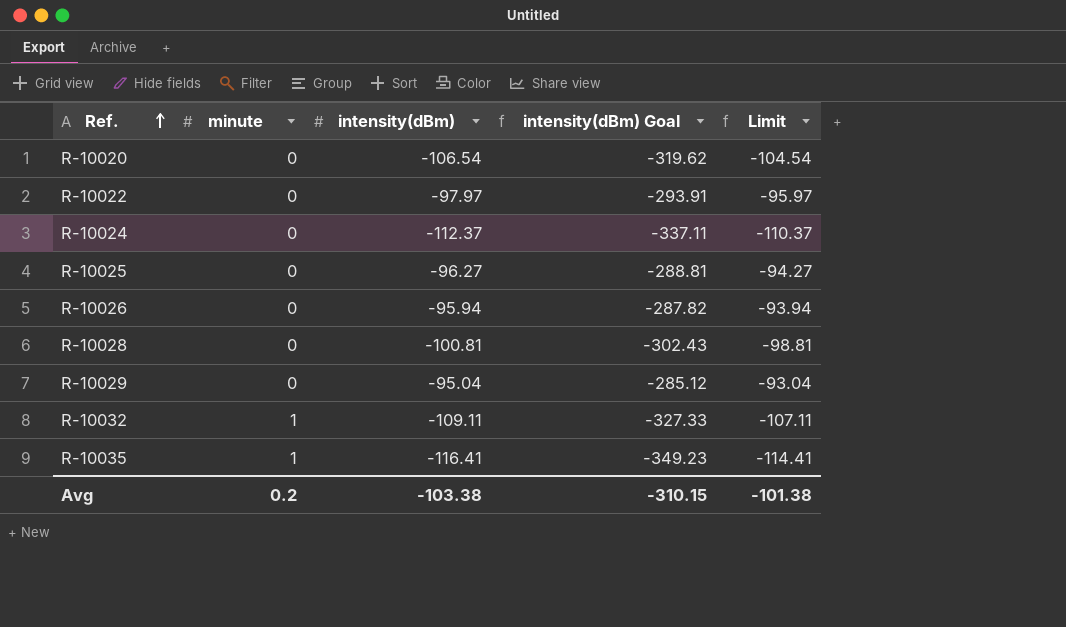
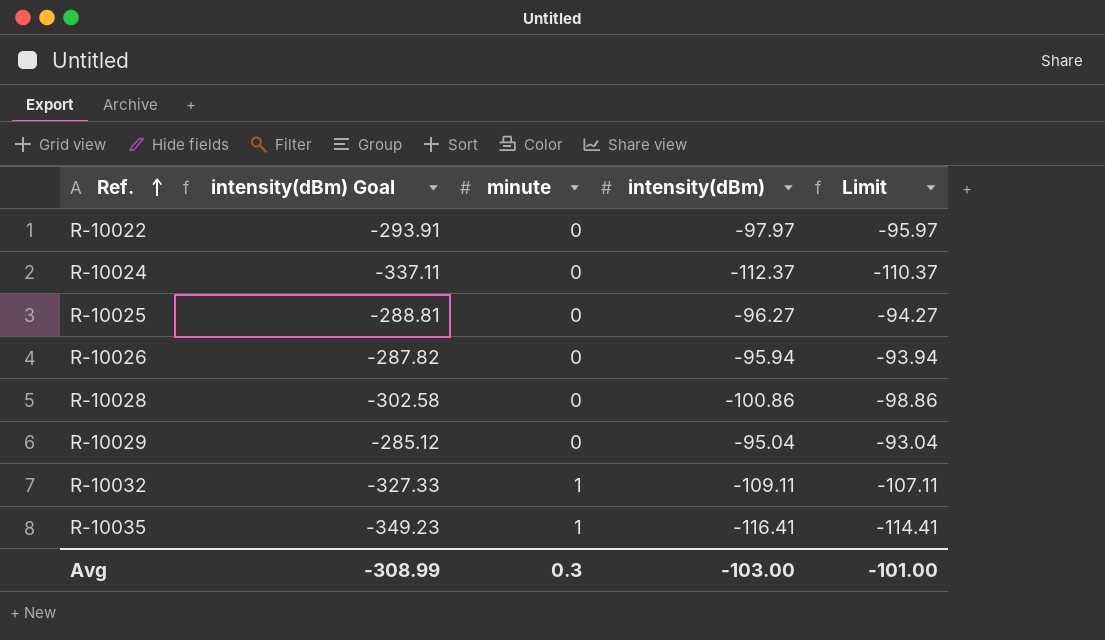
column intensity(dBm) Goal | position: 4 -> 2
row R-10020: 0 | -106.54 | -319.62 | -104.54 -> none
R-10028 | intensity(dBm) Goal: -302.43 -> -302.58
R-10028 | intensity(dBm): -100.81 -> -100.86
R-10028 | Limit: -98.81 -> -98.86
Avg | intensity(dBm) Goal: -310.15 -> -308.99
Avg | minute: 0.2 -> 0.3
Avg | intensity(dBm): -103.38 -> -103.00
Avg | Limit: -101.38 -> -101.00

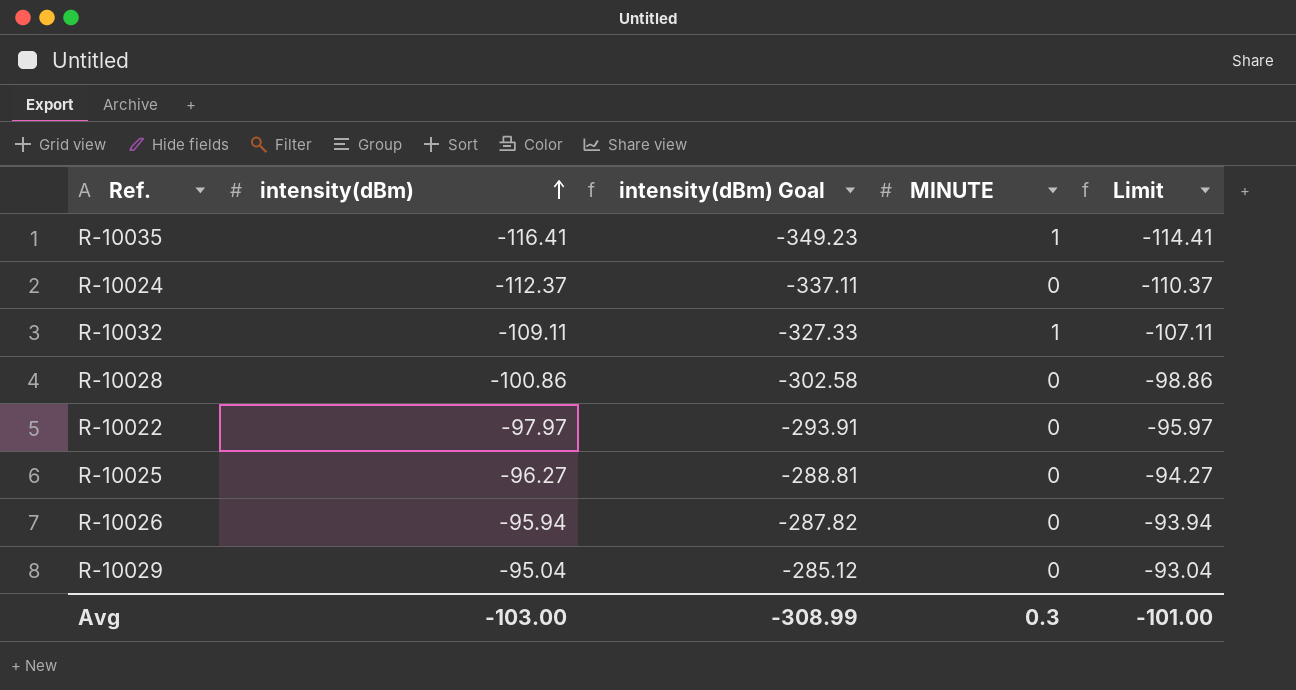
row order: Ref. ascending -> intensity(dBm) ascending
column intensity(dBm) | position: 4 -> 2
column name: minute -> MINUTE

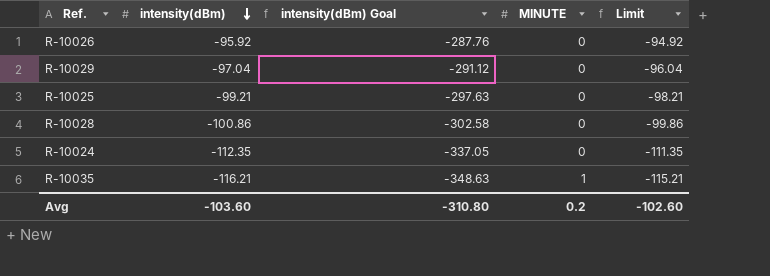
row order: intensity(dBm) ascending -> intensity(dBm) descending
column Limit | formula: [intensity(dBm)] + 2 -> [intensity(dBm)] + 1
row R-10032: -109.11 | -327.33 | 1 | -107.11 -> none
row R-10022: -97.97 | -293.91 | 0 | -95.97 -> none
R-10026 | intensity(dBm): -95.94 -> -95.92
R-10026 | intensity(dBm) Goal: -287.82 -> -287.76
R-10029 | intensity(dBm): -95.04 -> -97.04
R-10029 | intensity(dBm) Goal: -285.12 -> -291.12
R-10025 | intensity(dBm): -96.27 -> -99.21
R-10025 | intensity(dBm) Goal: -288.81 -> -297.63
R-10024 | intensity(dBm): -112.37 -> -112.35
R-10024 | intensity(dBm) Goal: -337.11 -> -337.05
R-10035 | intensity(dBm): -116.41 -> -116.21
R-10035 | intensity(dBm) Goal: -349.23 -> -348.63
Avg | intensity(dBm): -103.00 -> -103.60
Avg | intensity(dBm) Goal: -308.99 -> -310.80
Avg | MINUTE: 0.3 -> 0.2
Avg | Limit: -101.00 -> -102.60

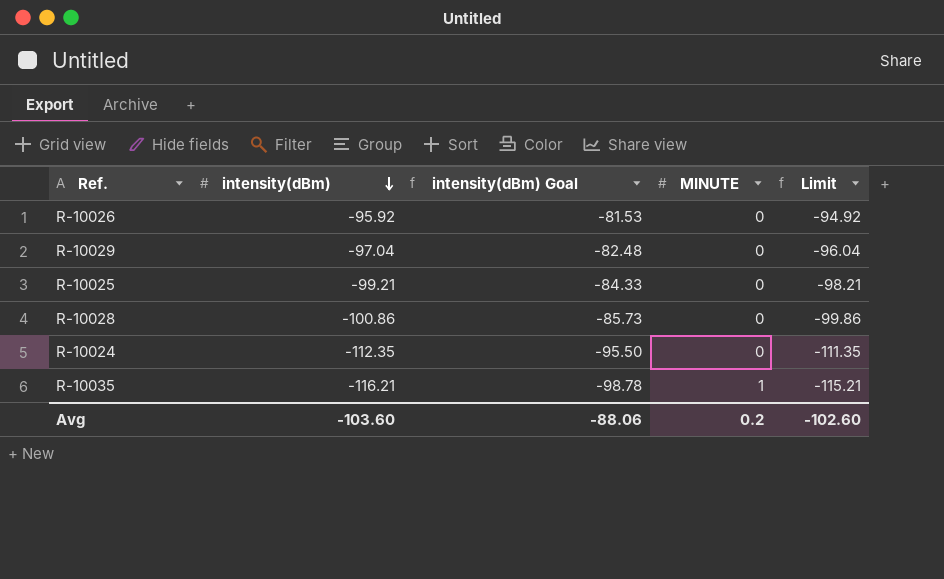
column intensity(dBm) Goal | formula: [intensity(dBm)] * 3 -> [intensity(dBm)] * 0.85
Avg | intensity(dBm) Goal: -310.80 -> -88.06

